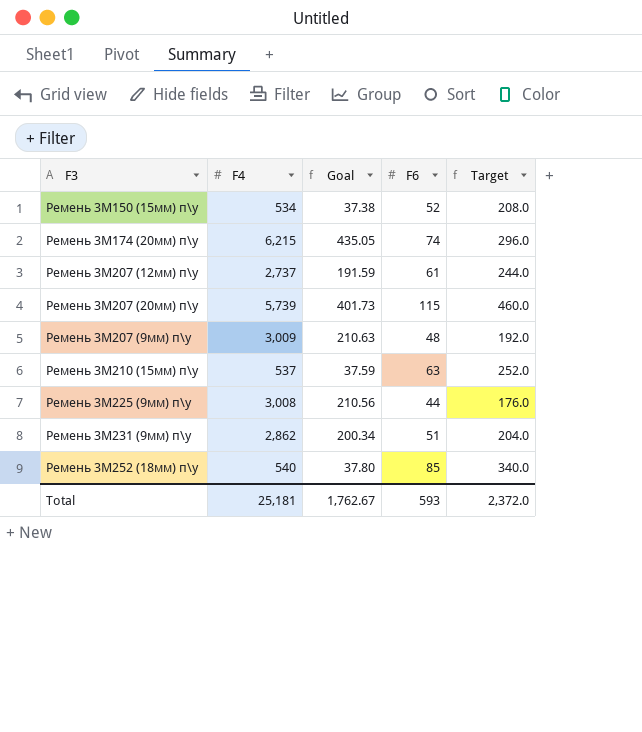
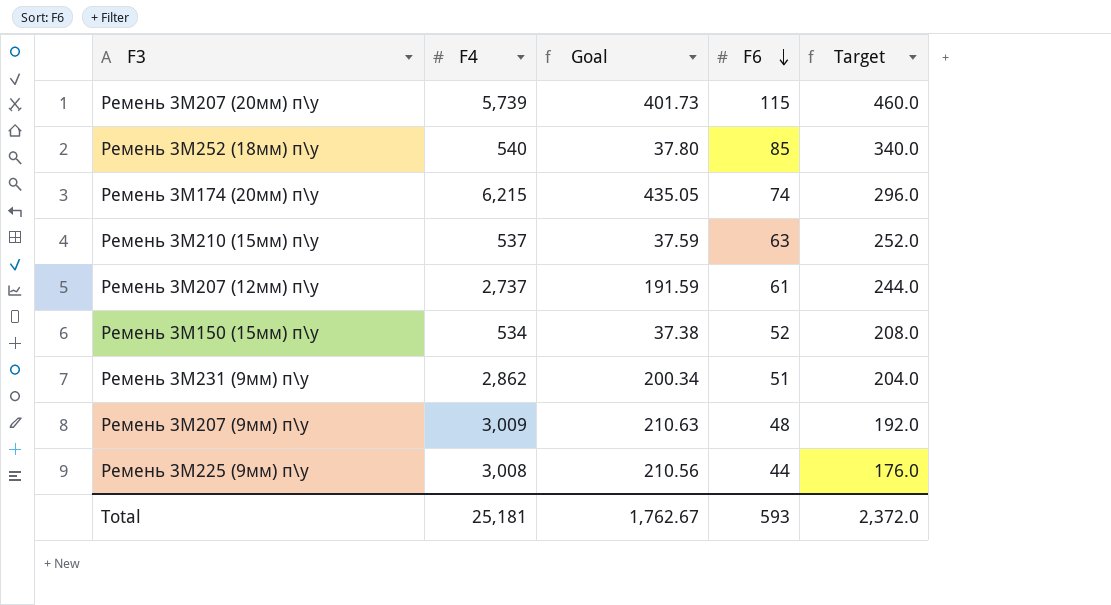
row order: none -> F6 descending

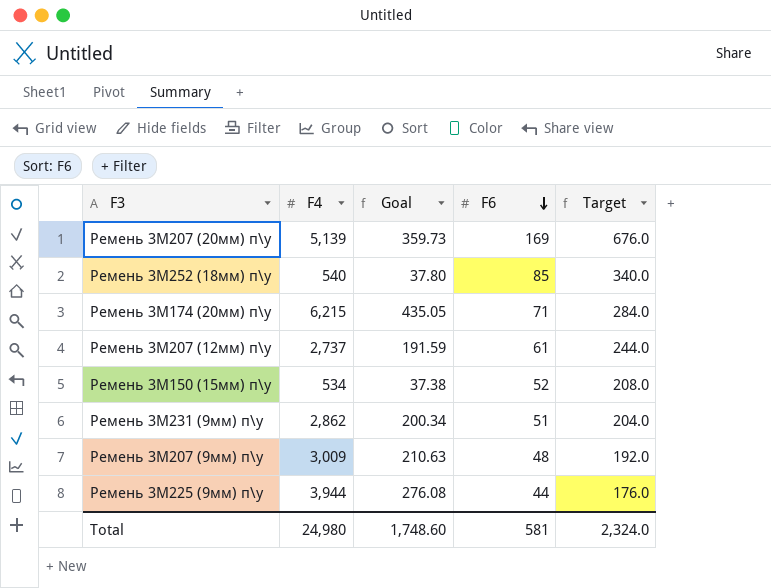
row Ремень 3М210 (15мм) п\у: 537 | 37.59 | 63 | 252.0 -> none
Ремень 3М207 (20мм) п\у | F4: 5,739 -> 5,139
Ремень 3М207 (20мм) п\у | Goal: 401.73 -> 359.73
Ремень 3М207 (20мм) п\у | F6: 115 -> 169
Ремень 3М207 (20мм) п\у | Target: 460.0 -> 676.0
Ремень 3М174 (20мм) п\у | F6: 74 -> 71
Ремень 3М174 (20мм) п\у | Target: 296.0 -> 284.0
Ремень 3М225 (9мм) п\у | F4: 3,008 -> 3,944
Ремень 3М225 (9мм) п\у | Goal: 210.56 -> 276.08
Total | F4: 25,181 -> 24,980
Total | Goal: 1,762.67 -> 1,748.60
Total | F6: 593 -> 581
Total | Target: 2,372.0 -> 2,324.0

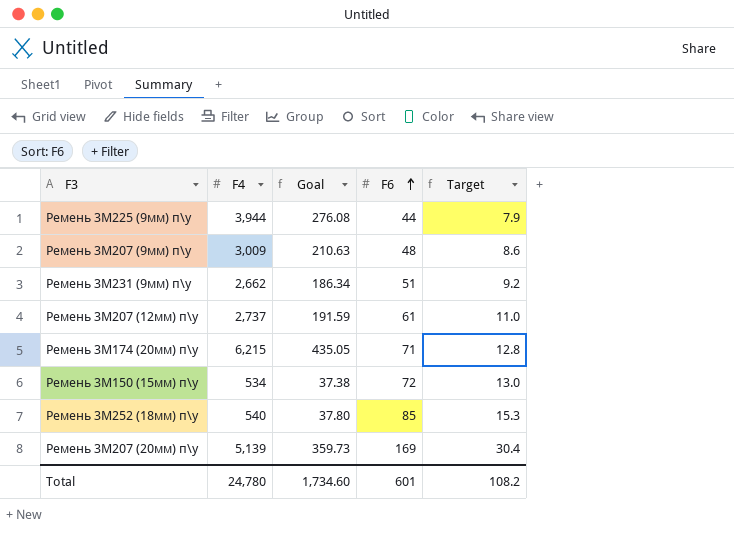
row order: F6 descending -> F6 ascending
column Target | formula: [F6] * 4 -> [F6] * 0.18
Ремень 3М231 (9мм) п\у | F4: 2,862 -> 2,662
Ремень 3М231 (9мм) п\у | Goal: 200.34 -> 186.34
Ремень 3М150 (15мм) п\у | F6: 52 -> 72
Total | F4: 24,980 -> 24,780
Total | Goal: 1,748.60 -> 1,734.60
Total | F6: 581 -> 601
Total | Target: 2,324.0 -> 108.2

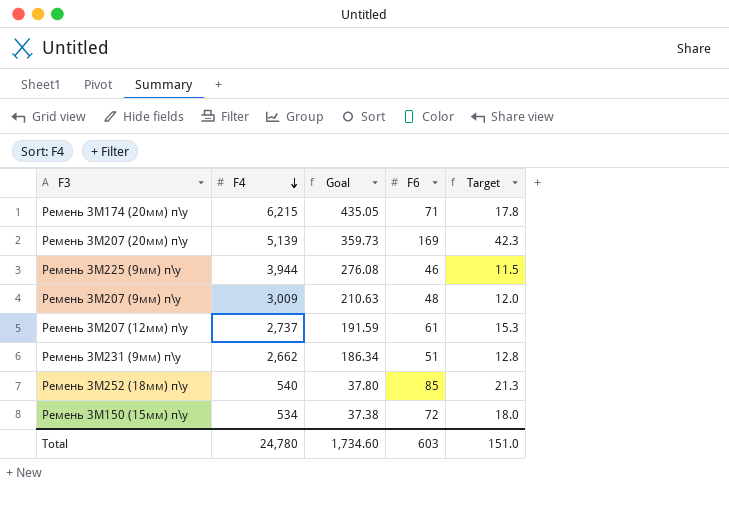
row order: F6 ascending -> F4 descending
column Target | formula: [F6] * 0.18 -> [F6] * 0.25
Ремень 3М225 (9мм) п\у | F6: 44 -> 46
Total | F6: 601 -> 603
Total | Target: 108.2 -> 151.0

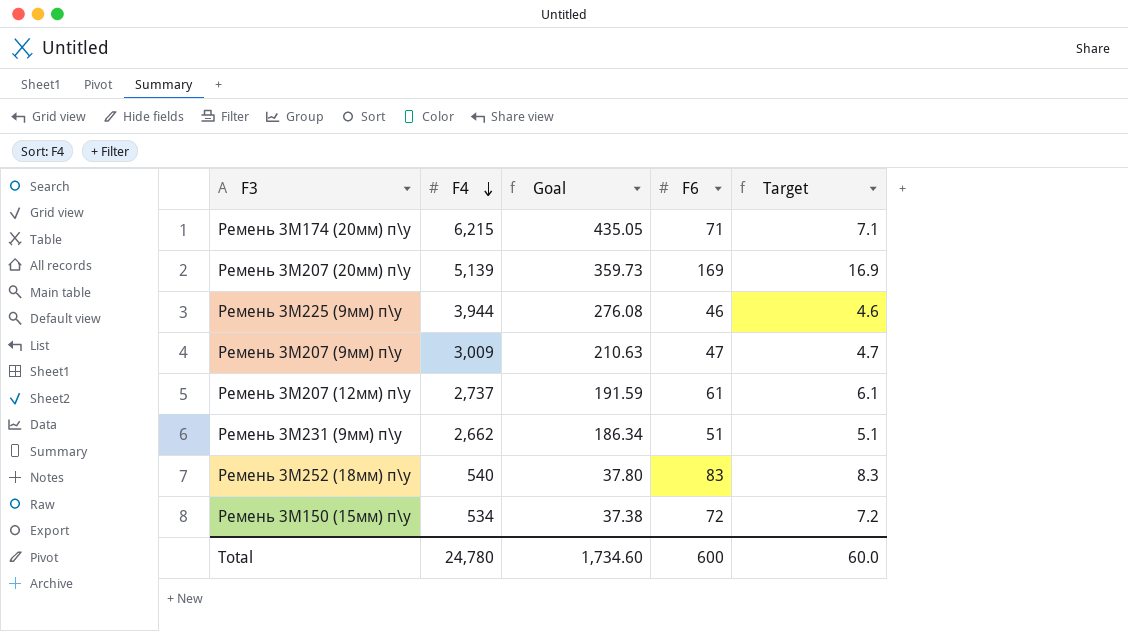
column Target | formula: [F6] * 0.25 -> [F6] * 0.1
Ремень 3М207 (9мм) п\у | F6: 48 -> 47
Ремень 3М252 (18мм) п\у | F6: 85 -> 83
Total | F6: 603 -> 600
Total | Target: 151.0 -> 60.0

